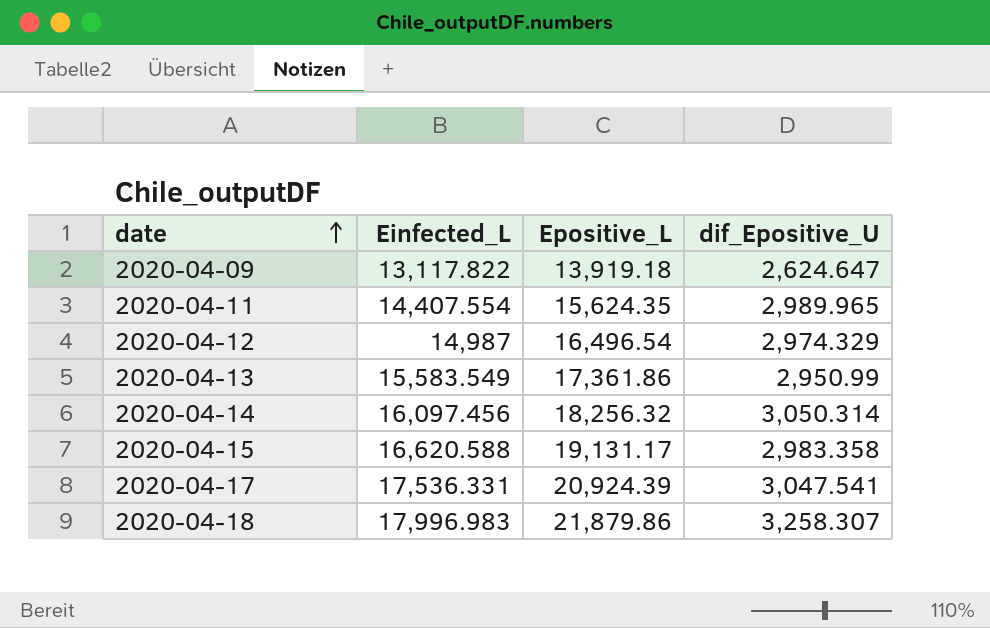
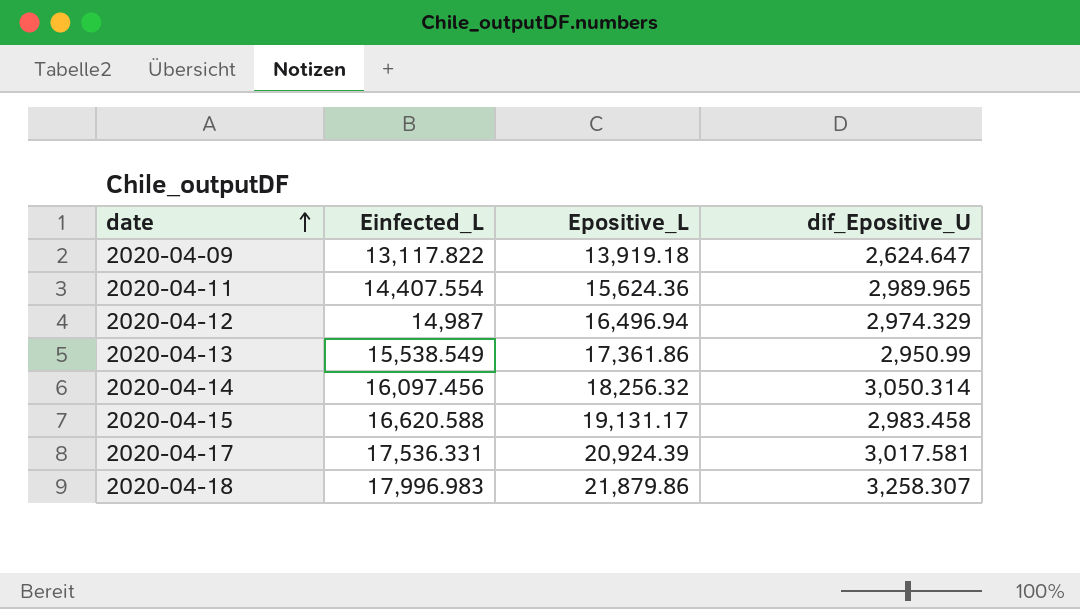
2020-04-11 | Epositive_L: 15,624.35 -> 15,624.36
2020-04-12 | Epositive_L: 16,496.54 -> 16,496.94
2020-04-13 | Einfected_L: 15,583.549 -> 15,538.549
2020-04-15 | dif_Epositive_U: 2,983.358 -> 2,983.458
2020-04-17 | dif_Epositive_U: 3,047.541 -> 3,017.581

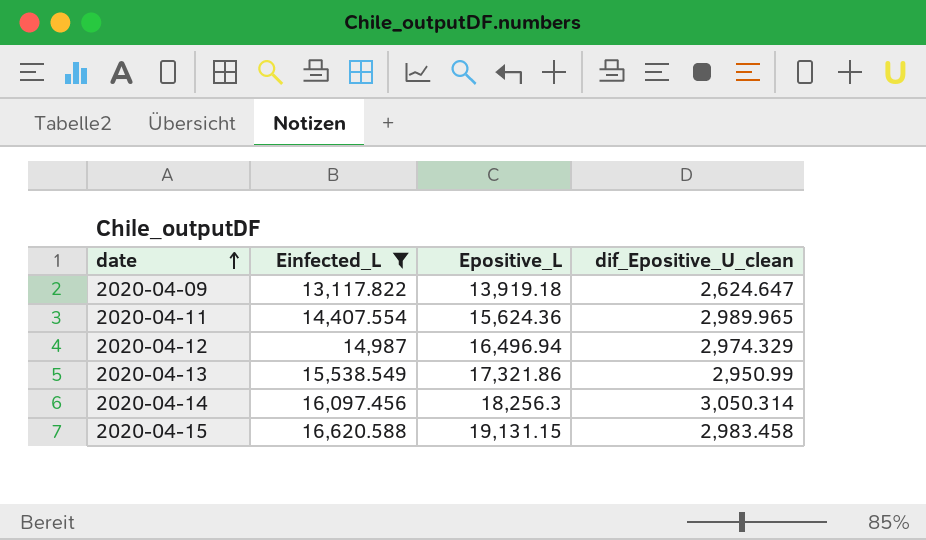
filter: none -> Einfected_L <= 16,620.588
column name: dif_Epositive_U -> dif_Epositive_U_clean
2020-04-13 | Epositive_L: 17,361.86 -> 17,321.86
2020-04-14 | Epositive_L: 18,256.32 -> 18,256.3
2020-04-15 | Epositive_L: 19,131.17 -> 19,131.15

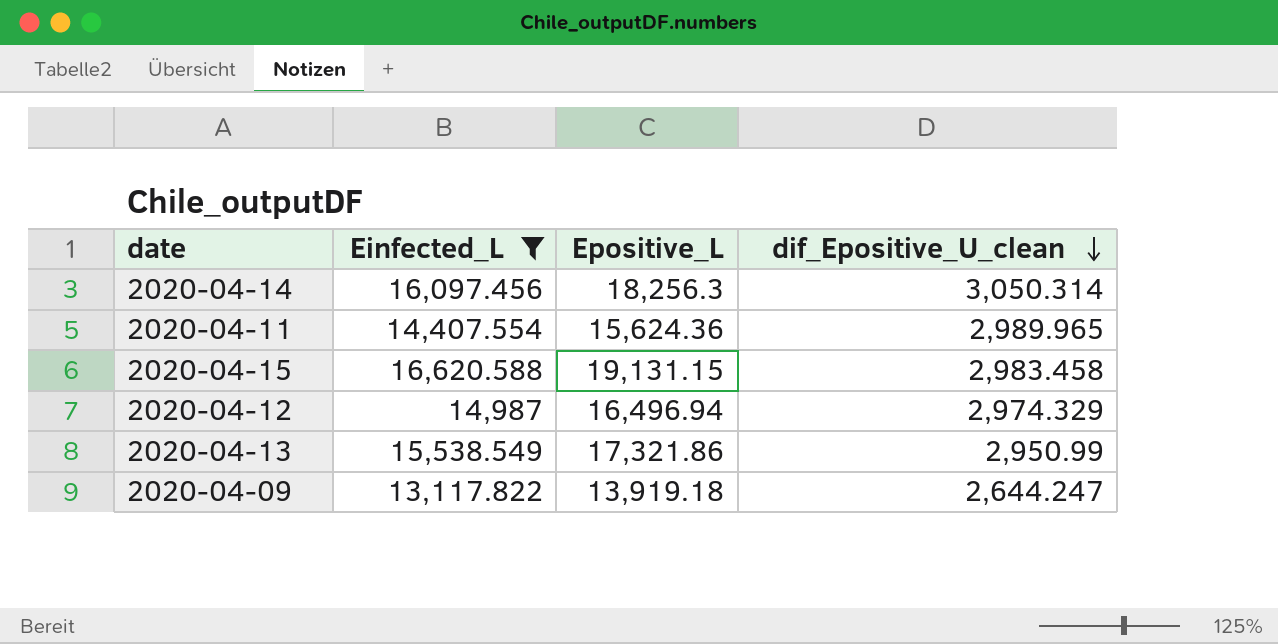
row order: date ascending -> dif_Epositive_U_clean descending
2020-04-09 | dif_Epositive_U_clean: 2,624.647 -> 2,644.247

